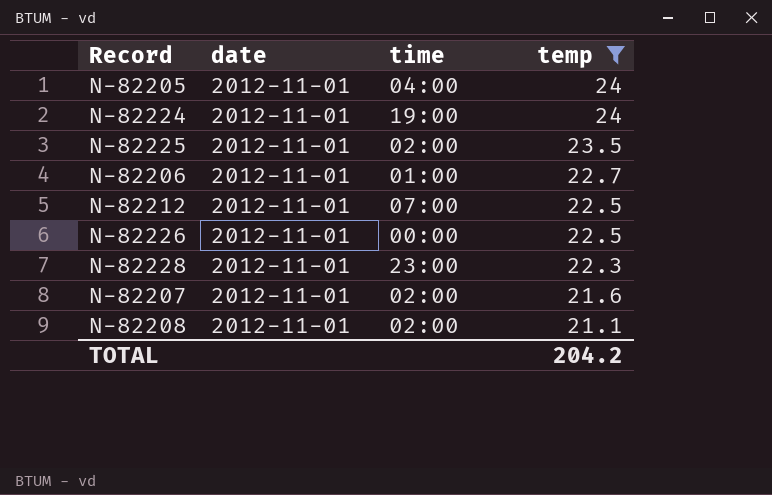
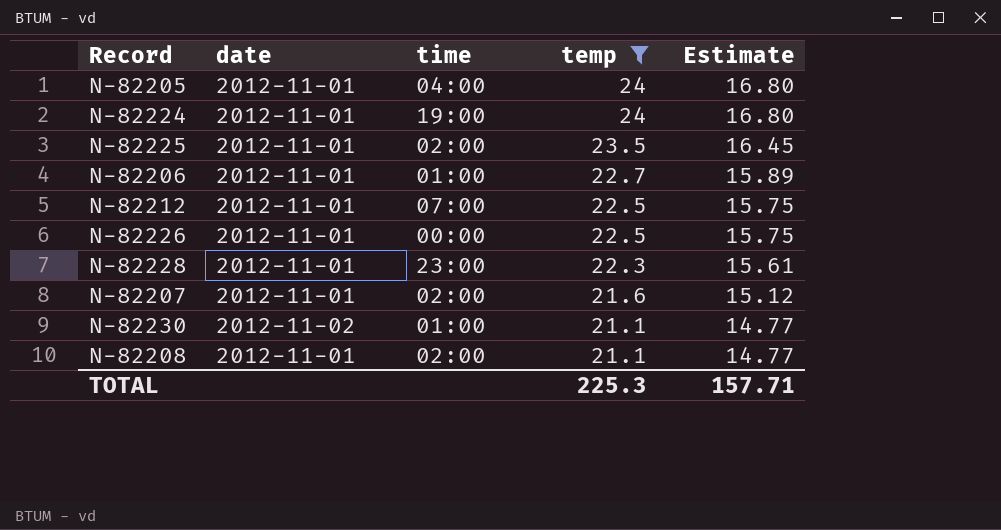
column Estimate | formula: none -> [temp] * 0.7
row N-82230: none -> 2012-11-02 | 01:00 | 21.1 | 14.77
TOTAL | temp: 204.2 -> 225.3

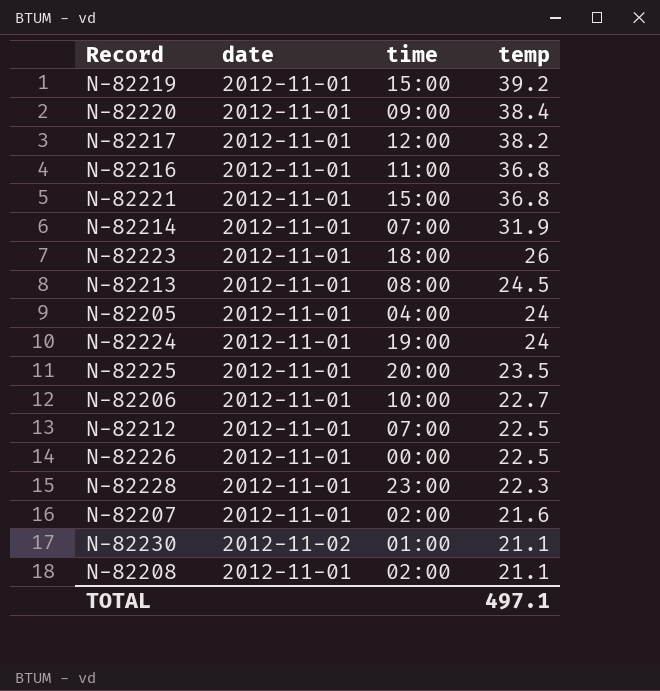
filter: temp <= 24 -> none
column Estimate | formula: [temp] * 0.7 -> none
N-82225 | time: 02:00 -> 20:00
N-82206 | time: 01:00 -> 10:00
TOTAL | temp: 225.3 -> 497.1

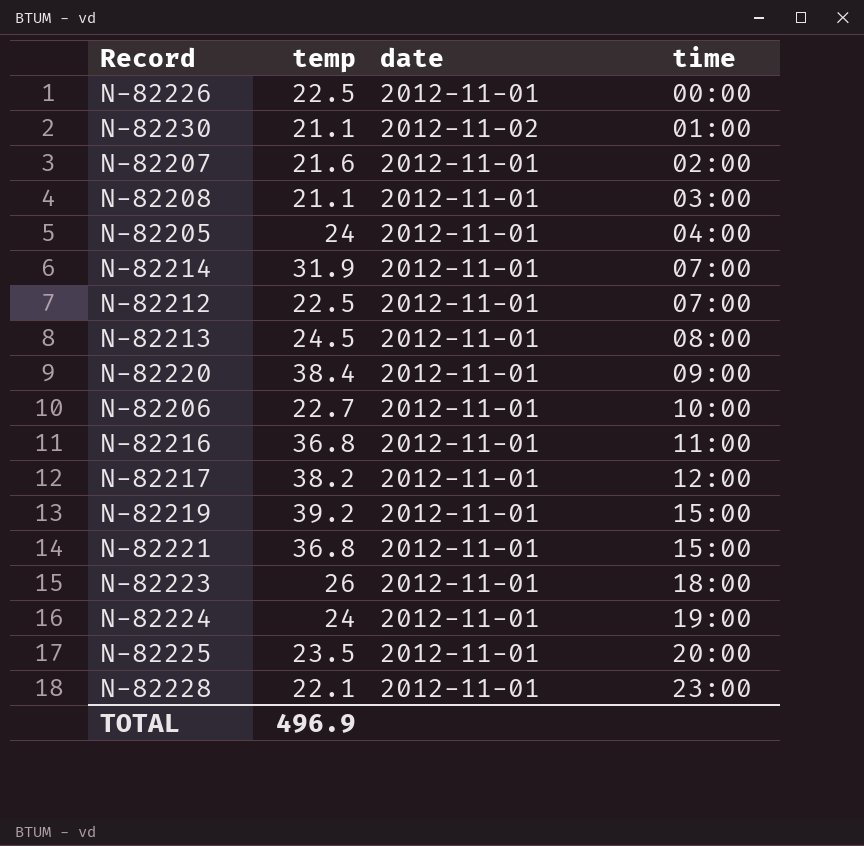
row order: temp descending -> time ascending
column temp | position: 4 -> 2
N-82208 | time: 02:00 -> 03:00
N-82228 | temp: 22.3 -> 22.1
TOTAL | temp: 497.1 -> 496.9

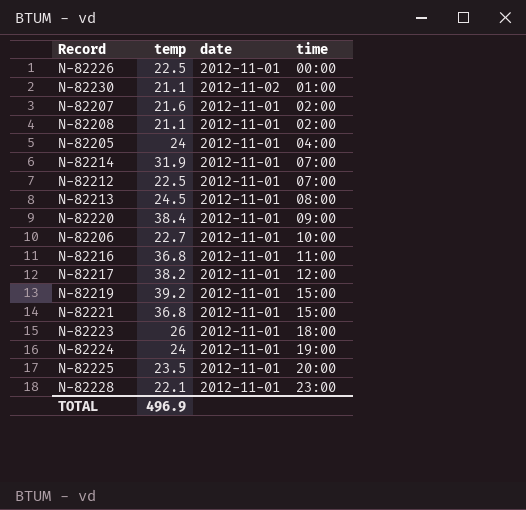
N-82208 | time: 03:00 -> 02:00

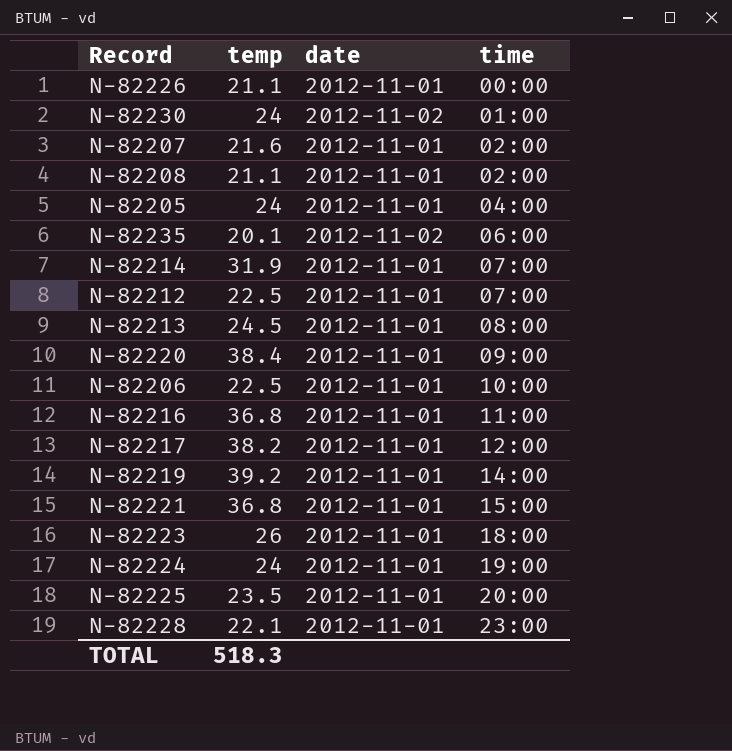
N-82226 | temp: 22.5 -> 21.1
N-82230 | temp: 21.1 -> 24
row N-82235: none -> 20.1 | 2012-11-02 | 06:00
N-82206 | temp: 22.7 -> 22.5
N-82219 | time: 15:00 -> 14:00
TOTAL | temp: 496.9 -> 518.3

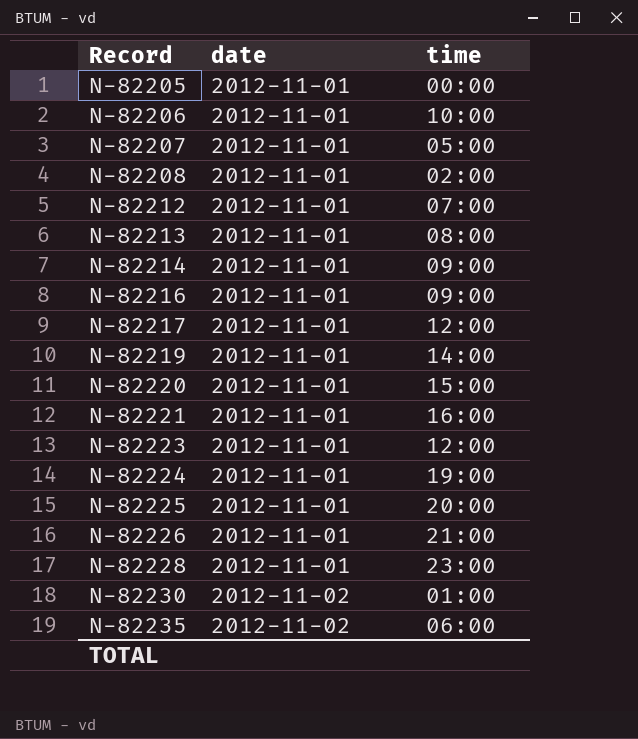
row order: time ascending -> Record ascending
column temp | position: 2 -> none
N-82205 | time: 04:00 -> 00:00
N-82207 | time: 02:00 -> 05:00
N-82214 | time: 07:00 -> 09:00
N-82216 | time: 11:00 -> 09:00
N-82220 | time: 09:00 -> 15:00
N-82221 | time: 15:00 -> 16:00
N-82223 | time: 18:00 -> 12:00
N-82226 | time: 00:00 -> 21:00

